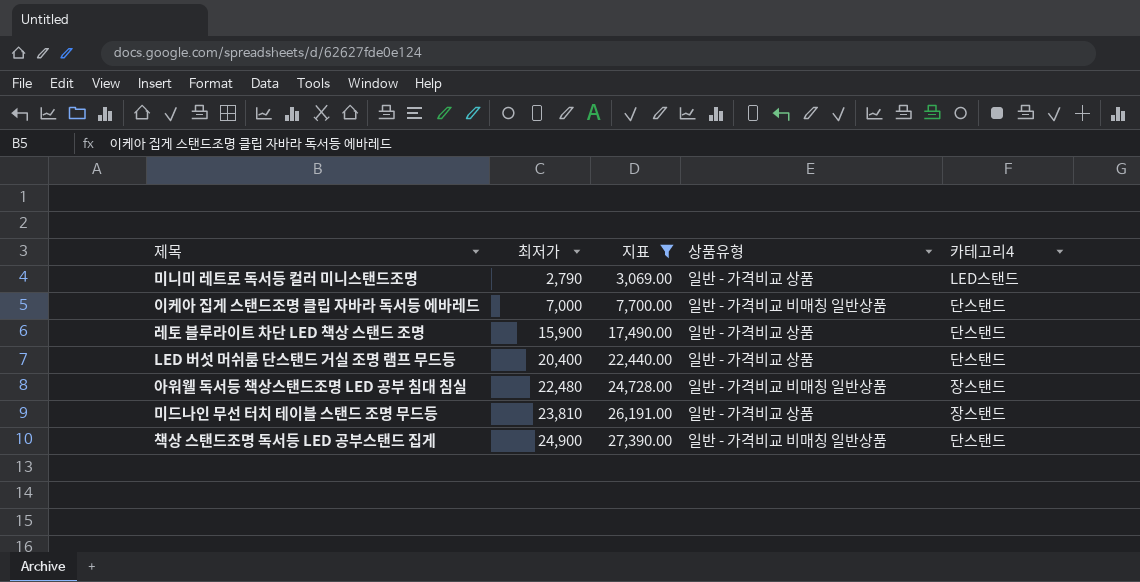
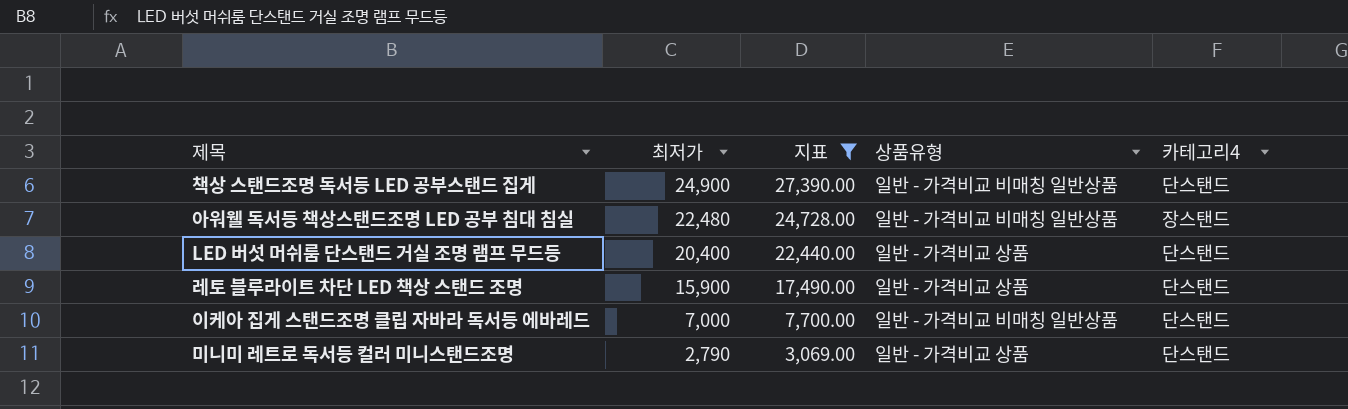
row order: 최저가 ascending -> 최저가 descending
row 미드나인 무선 터치 테이블 스탠드 조명 무드등: 23,810 | 26,191.00 | 일반 - 가격비교 상품 | 장스탠드 -> none
미니미 레트로 독서등 컬러 미니스탠드조명 | 카테고리4: LED스탠드 -> 단스탠드

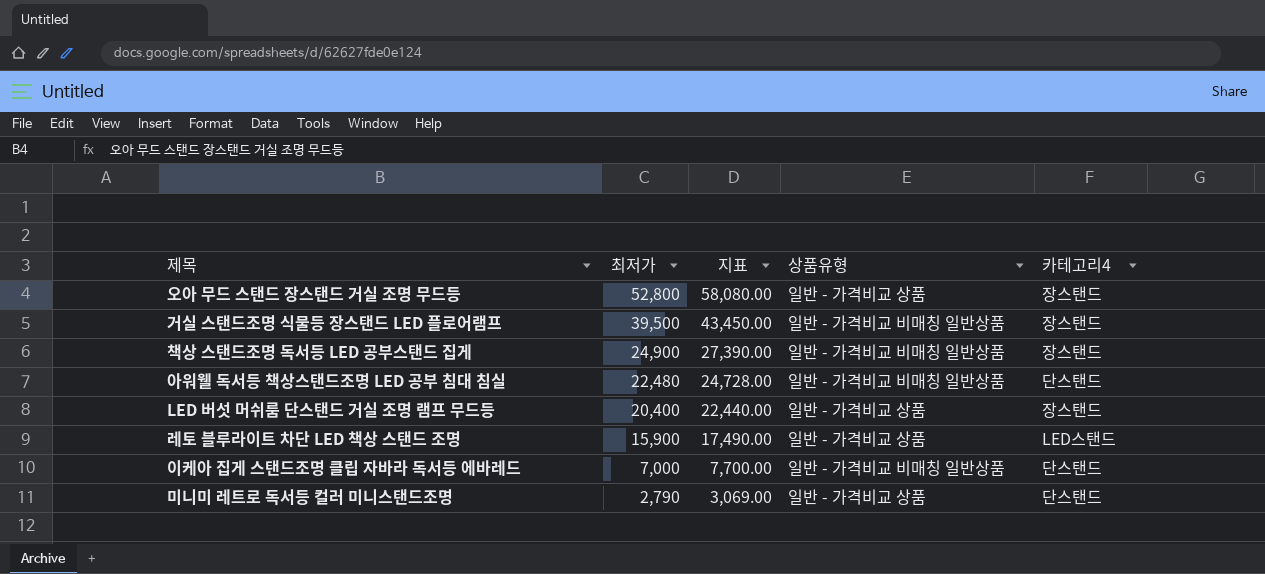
filter: 지표 <= 27,390.00 -> none
책상 스탠드조명 독서등 LED 공부스탠드 집게 | 카테고리4: 단스탠드 -> 장스탠드
아워웰 독서등 책상스탠드조명 LED 공부 침대 침실 | 카테고리4: 장스탠드 -> 단스탠드
LED 버섯 머쉬룸 단스탠드 거실 조명 램프 무드등 | 카테고리4: 단스탠드 -> 장스탠드
레토 블루라이트 차단 LED 책상 스탠드 조명 | 카테고리4: 단스탠드 -> LED스탠드

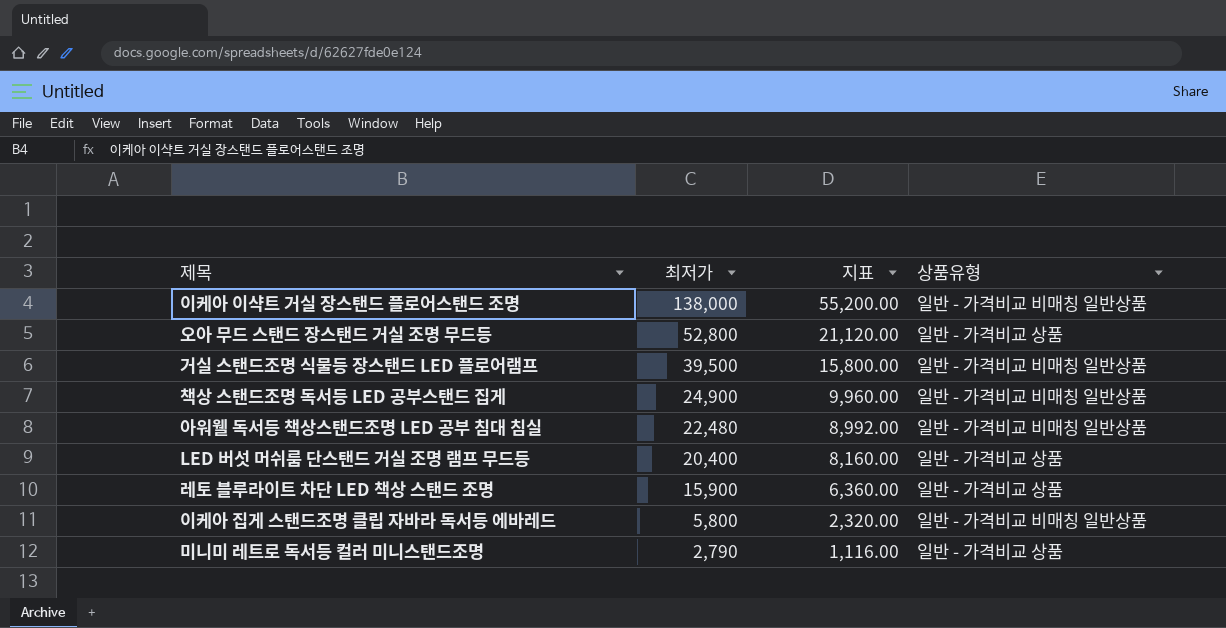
column 카테고리4 | position: 5 -> none
column 지표 | formula: [최저가] * 1.1 -> [최저가] * 0.4
row 이케아 이샥트 거실 장스탠드 플로어스탠드 조명: none -> 138,000 | 55,200.00 | 일반 - 가격비교 비매칭 일반상품
이케아 집게 스탠드조명 클립 자바라 독서등 에바레드 | 최저가: 7,000 -> 5,800

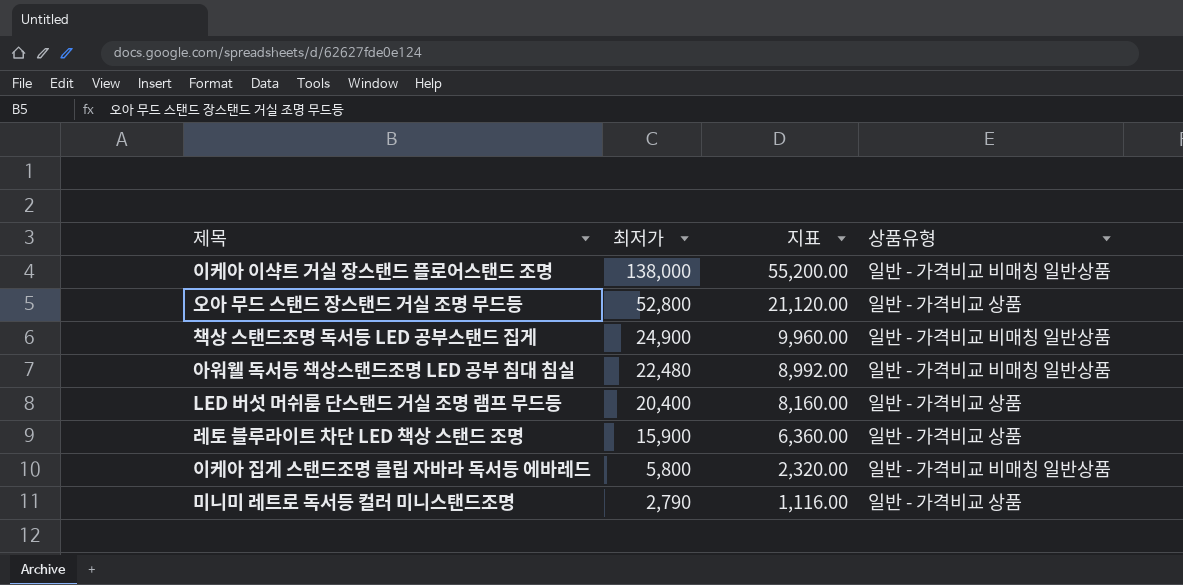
row 거실 스탠드조명 식물등 장스탠드 LED 플로어램프: 39,500 | 15,800.00 | 일반 - 가격비교 비매칭 일반상품 -> none

